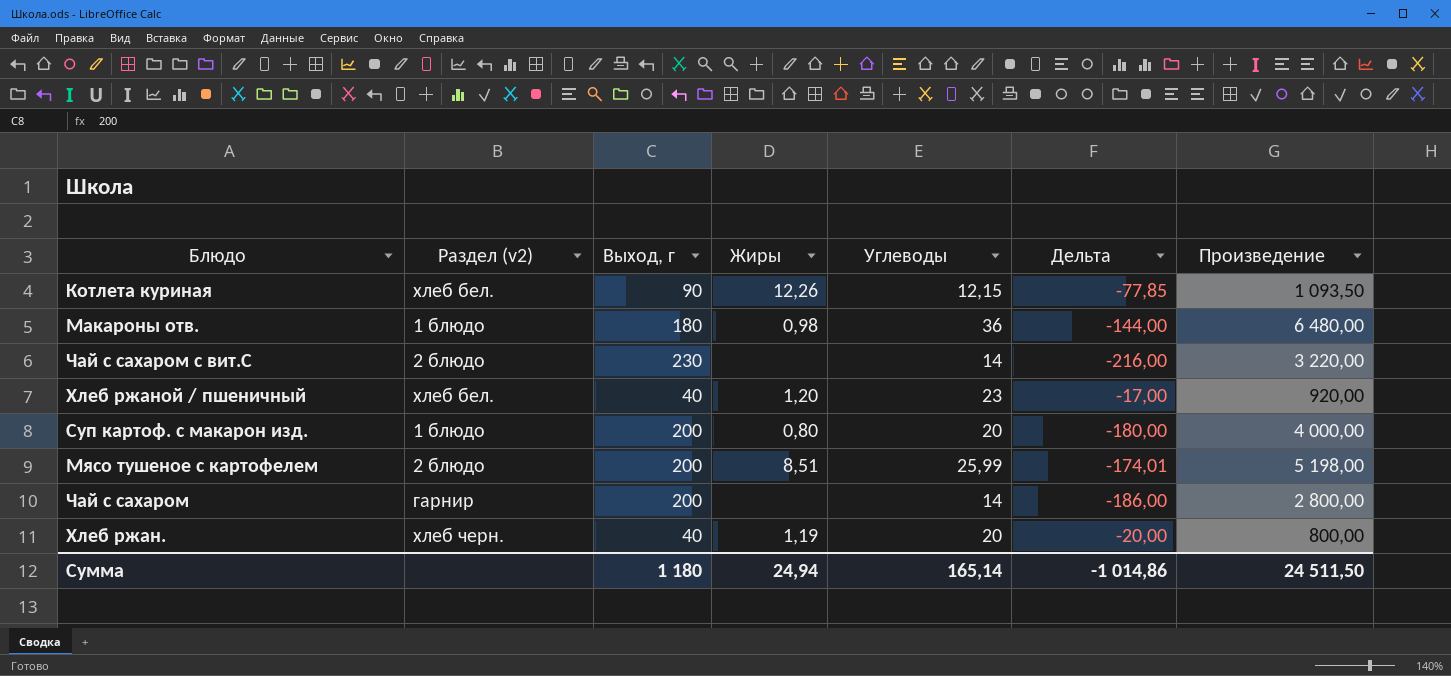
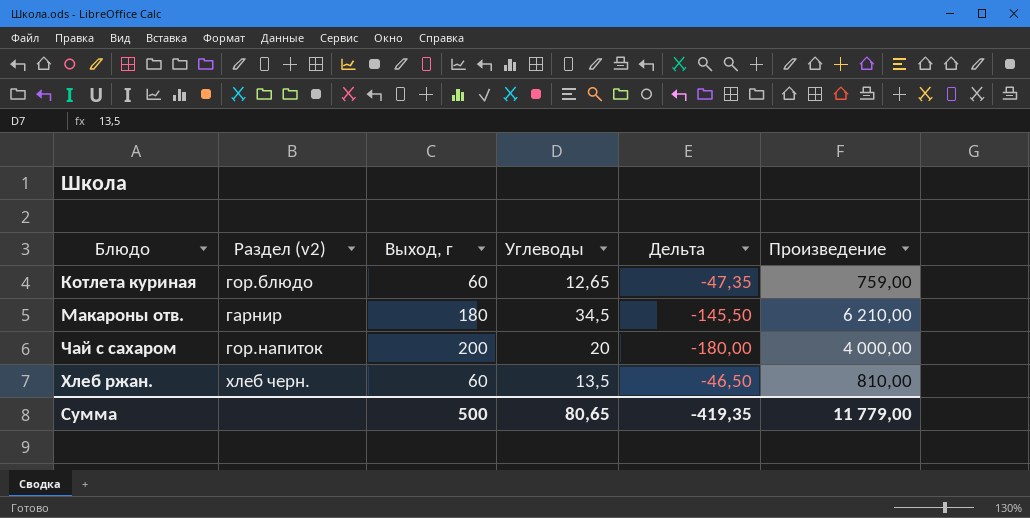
column Жиры | position: 4 -> none
row Чай с сахаром с вит.С: 2 блюдо | 230 | none | 14 | -216,00 | 3 220,00 -> none
row Хлеб ржаной / пшеничный: хлеб бел. | 40 | 1,20 | 23 | -17,00 | 920,00 -> none
row Суп картоф. с макарон изд.: 1 блюдо | 200 | 0,80 | 20 | -180,00 | 4 000,00 -> none
row Мясо тушеное с картофелем: 2 блюдо | 200 | 8,51 | 25,99 | -174,01 | 5 198,00 -> none
Котлета куриная | Раздел (v2): хлеб бел. -> гор.блюдо
Котлета куриная | Выход, г: 90 -> 60
Котлета куриная | Углеводы: 12,15 -> 12,65
Котлета куриная | Дельта: -77,85 -> -47,35
Котлета куриная | Произведение: 1 093,50 -> 759,00
Макароны отв. | Раздел (v2): 1 блюдо -> гарнир
Макароны отв. | Углеводы: 36 -> 34,5
Макароны отв. | Дельта: -144,00 -> -145,50
Макароны отв. | Произведение: 6 480,00 -> 6 210,00
Чай с сахаром | Раздел (v2): гарнир -> гор.напиток
Чай с сахаром | Углеводы: 14 -> 20
Чай с сахаром | Дельта: -186,00 -> -180,00
Чай с сахаром | Произведение: 2 800,00 -> 4 000,00
Хлеб ржан. | Выход, г: 40 -> 60
Хлеб ржан. | Углеводы: 20 -> 13,5
Хлеб ржан. | Дельта: -20,00 -> -46,50
Хлеб ржан. | Произведение: 800,00 -> 810,00
Сумма | Выход, г: 1 180 -> 500
Сумма | Углеводы: 165,14 -> 80,65
Сумма | Дельта: -1 014,86 -> -419,35
Сумма | Произведение: 24 511,50 -> 11 779,00

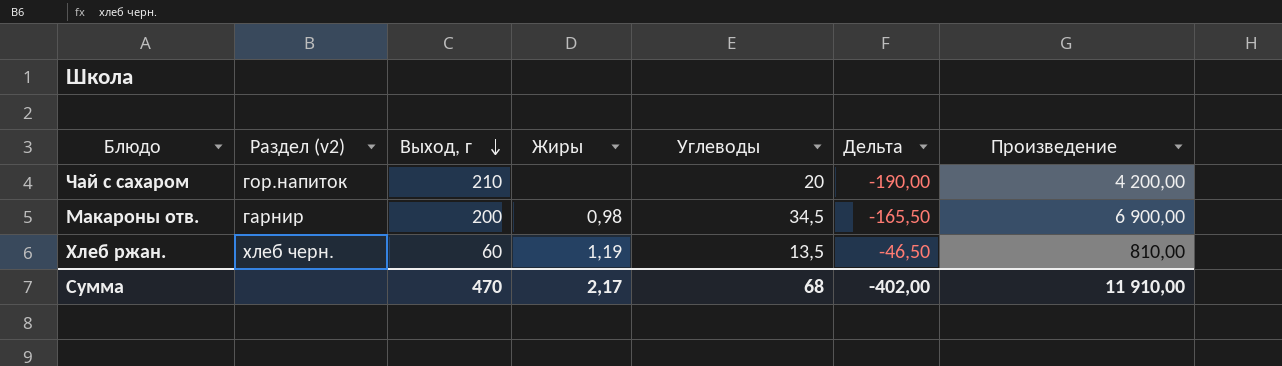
row order: none -> Выход, г descending
column Жиры | position: none -> 4
row Котлета куриная: гор.блюдо | 60 | 12,65 | -47,35 | 759,00 -> none
Чай с сахаром | Выход, г: 200 -> 210
Чай с сахаром | Дельта: -180,00 -> -190,00
Чай с сахаром | Произведение: 4 000,00 -> 4 200,00
Макароны отв. | Выход, г: 180 -> 200
Макароны отв. | Дельта: -145,50 -> -165,50
Макароны отв. | Произведение: 6 210,00 -> 6 900,00
Сумма | Выход, г: 500 -> 470
Сумма | Углеводы: 80,65 -> 68
Сумма | Дельта: -419,35 -> -402,00
Сумма | Произведение: 11 779,00 -> 11 910,00

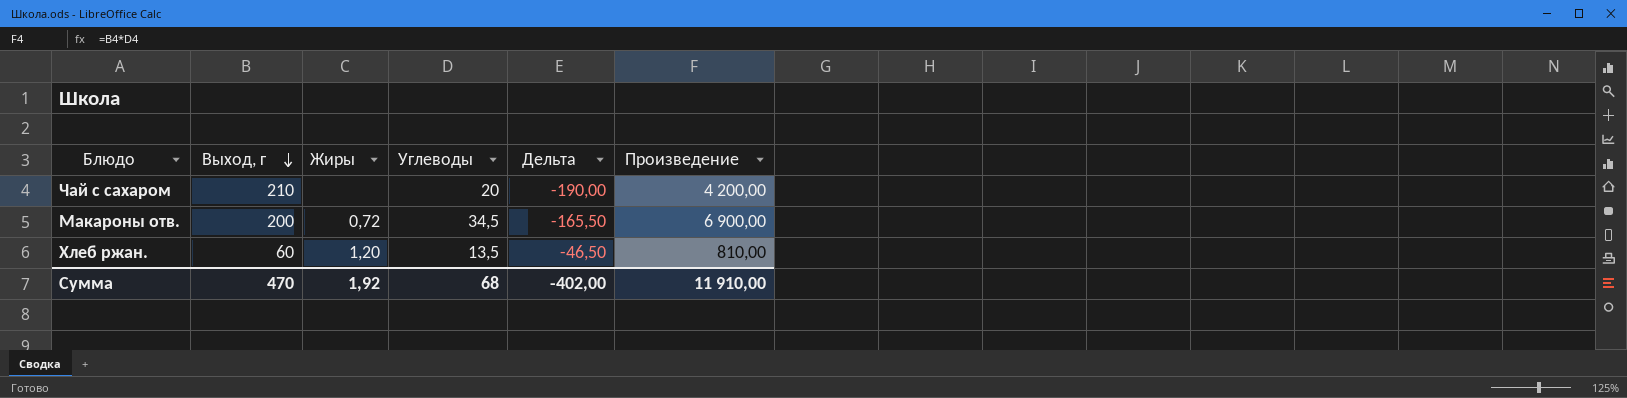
column Раздел (v2) | position: 2 -> none
Макароны отв. | Жиры: 0,98 -> 0,72
Хлеб ржан. | Жиры: 1,19 -> 1,20
Сумма | Жиры: 2,17 -> 1,92

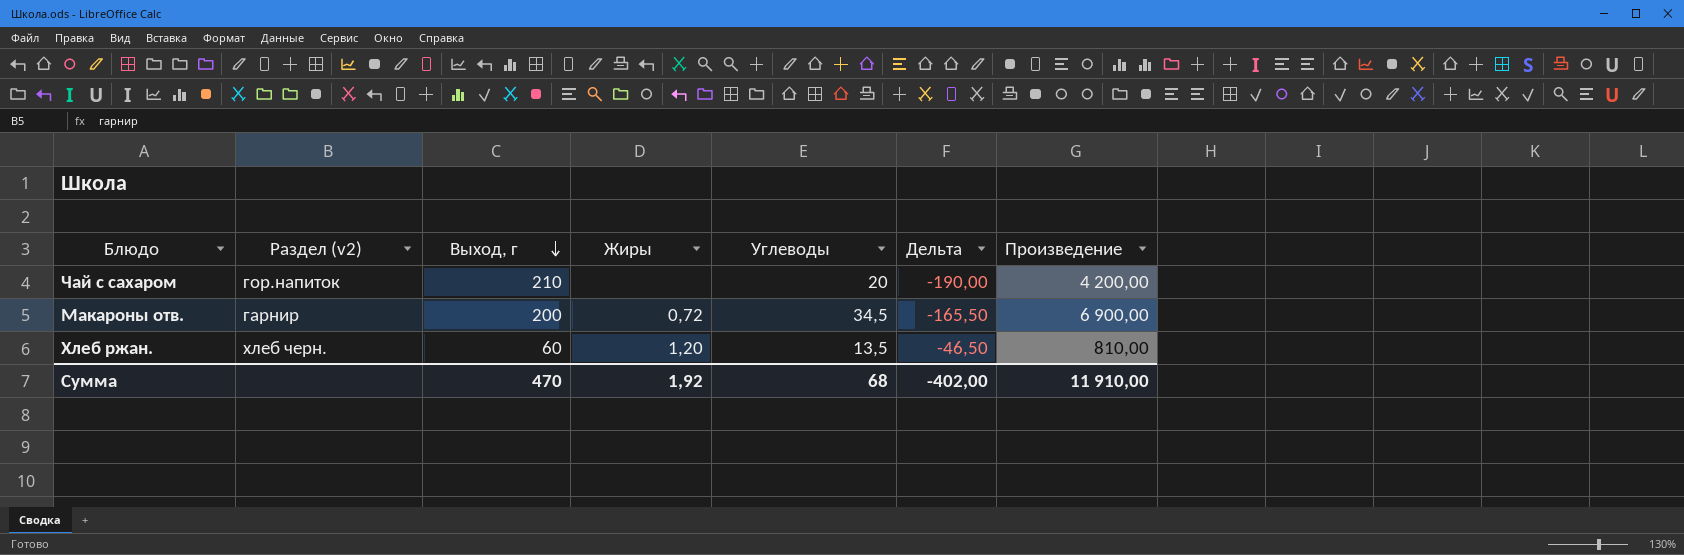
column Раздел (v2) | position: none -> 2

